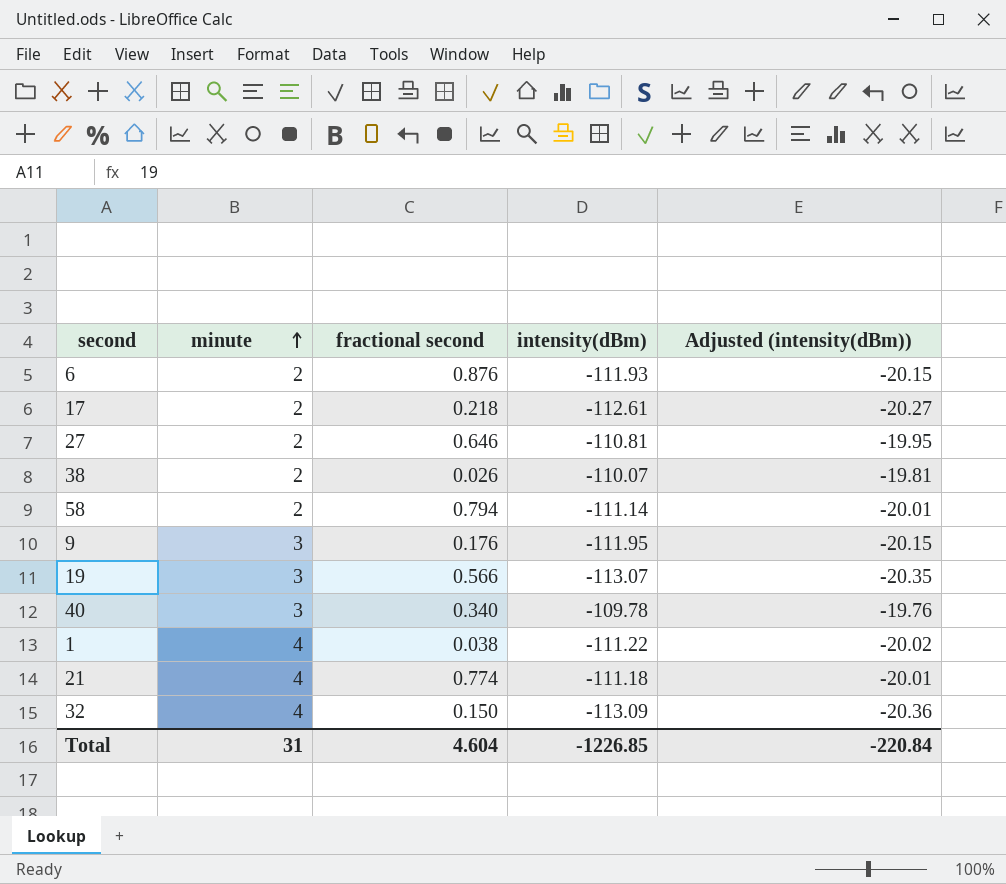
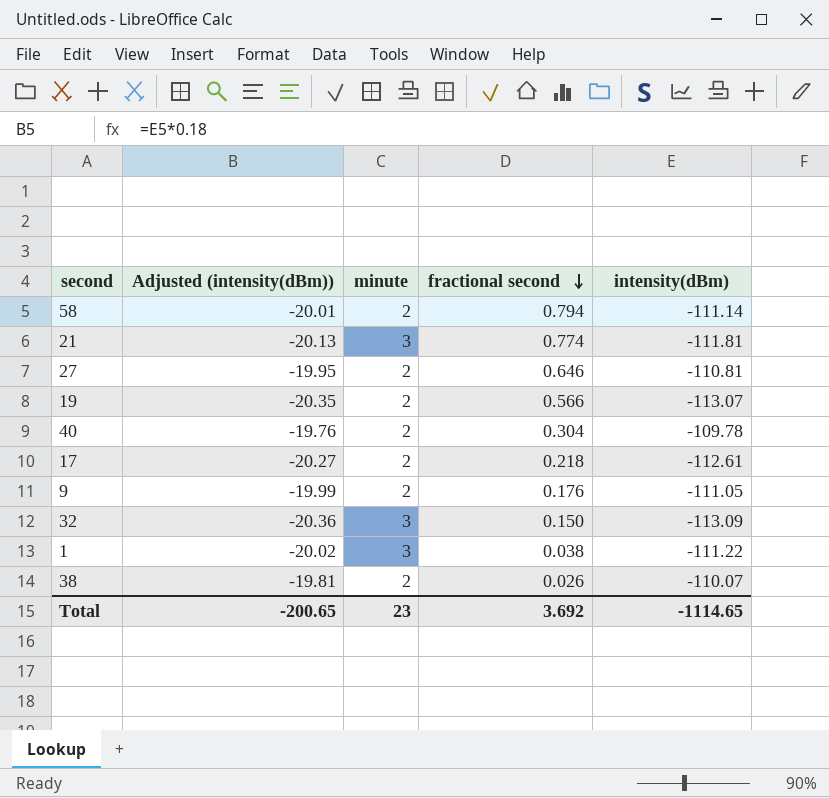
row order: minute ascending -> fractional second descending
column Adjusted (intensity(dBm)) | position: 5 -> 2
row 6: 2 | 0.876 | -111.93 | -20.15 -> none
21 | Adjusted (intensity(dBm)): -20.01 -> -20.13
21 | minute: 4 -> 3
21 | intensity(dBm): -111.18 -> -111.81
19 | minute: 3 -> 2
40 | minute: 3 -> 2
40 | fractional second: 0.340 -> 0.304
9 | Adjusted (intensity(dBm)): -20.15 -> -19.99
9 | minute: 3 -> 2
9 | intensity(dBm): -111.95 -> -111.05
32 | minute: 4 -> 3
1 | minute: 4 -> 3
Total | Adjusted (intensity(dBm)): -220.84 -> -200.65
Total | minute: 31 -> 23
Total | fractional second: 4.604 -> 3.692
Total | intensity(dBm): -1226.85 -> -1114.65

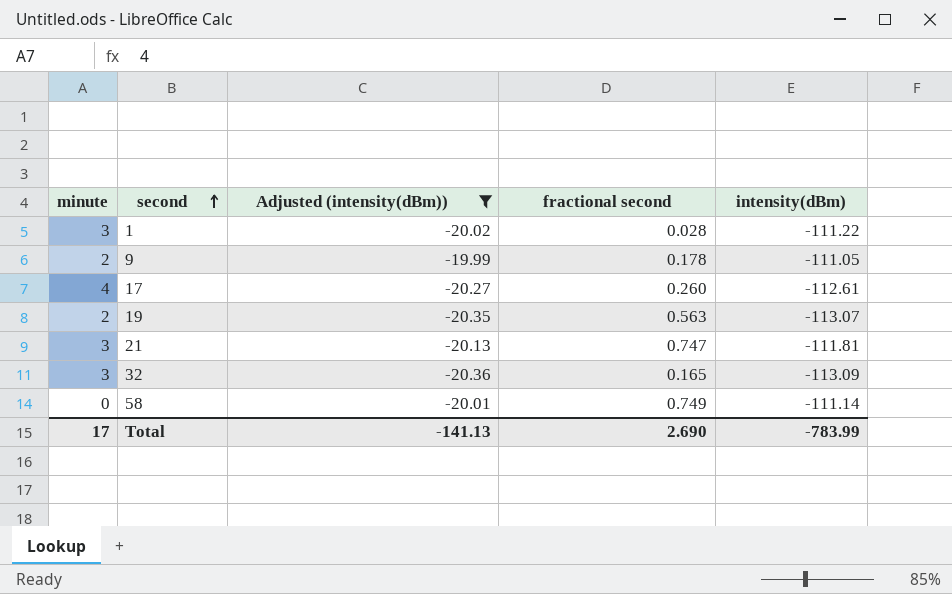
filter: none -> Adjusted (intensity(dBm)) <= -19.99
row order: fractional second descending -> second ascending
column minute | position: 3 -> 1
1 | fractional second: 0.038 -> 0.028
9 | fractional second: 0.176 -> 0.178
17 | minute: 2 -> 4
17 | fractional second: 0.218 -> 0.260
19 | fractional second: 0.566 -> 0.563
21 | fractional second: 0.774 -> 0.747
32 | fractional second: 0.150 -> 0.165
58 | minute: 2 -> 0
58 | fractional second: 0.794 -> 0.749
Total | minute: 23 -> 17
Total | Adjusted (intensity(dBm)): -200.65 -> -141.13
Total | fractional second: 3.692 -> 2.690
Total | intensity(dBm): -1114.65 -> -783.99

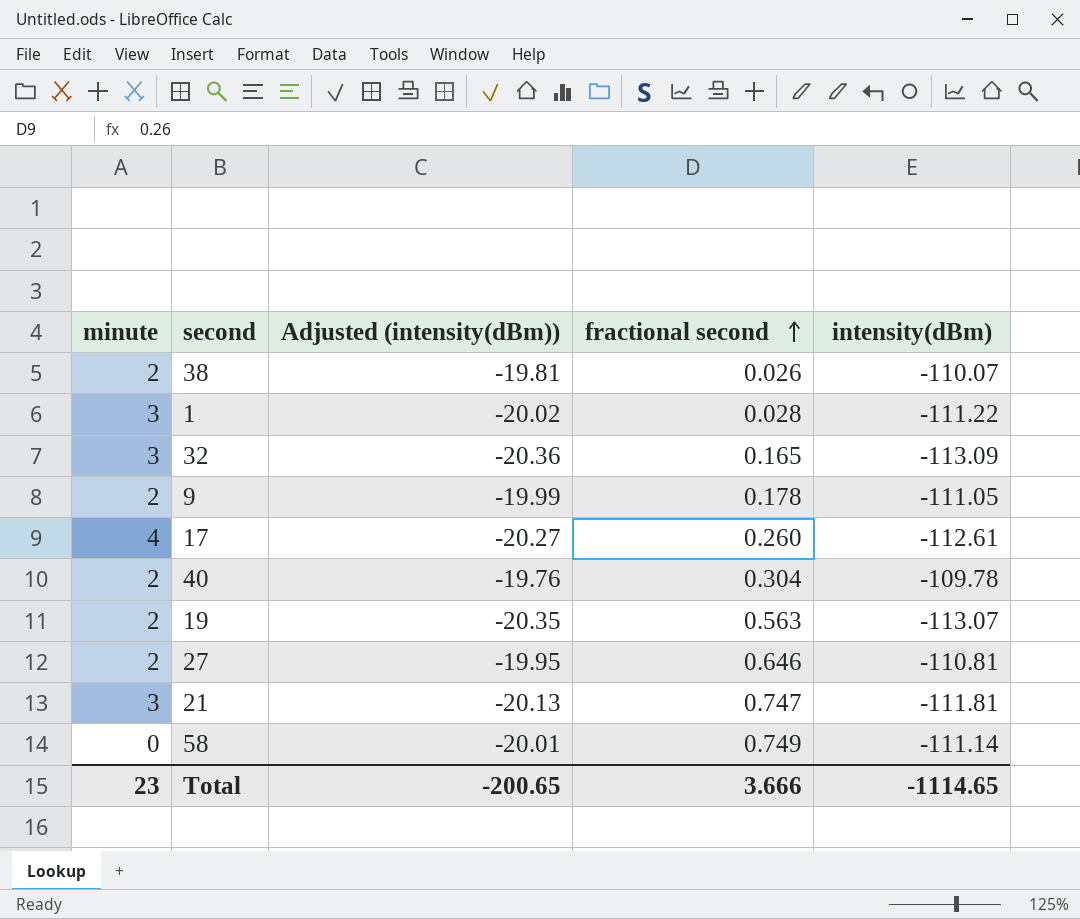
filter: Adjusted (intensity(dBm)) <= -19.99 -> none
row order: second ascending -> fractional second ascending
Total | minute: 17 -> 23
Total | Adjusted (intensity(dBm)): -141.13 -> -200.65
Total | fractional second: 2.690 -> 3.666
Total | intensity(dBm): -783.99 -> -1114.65

